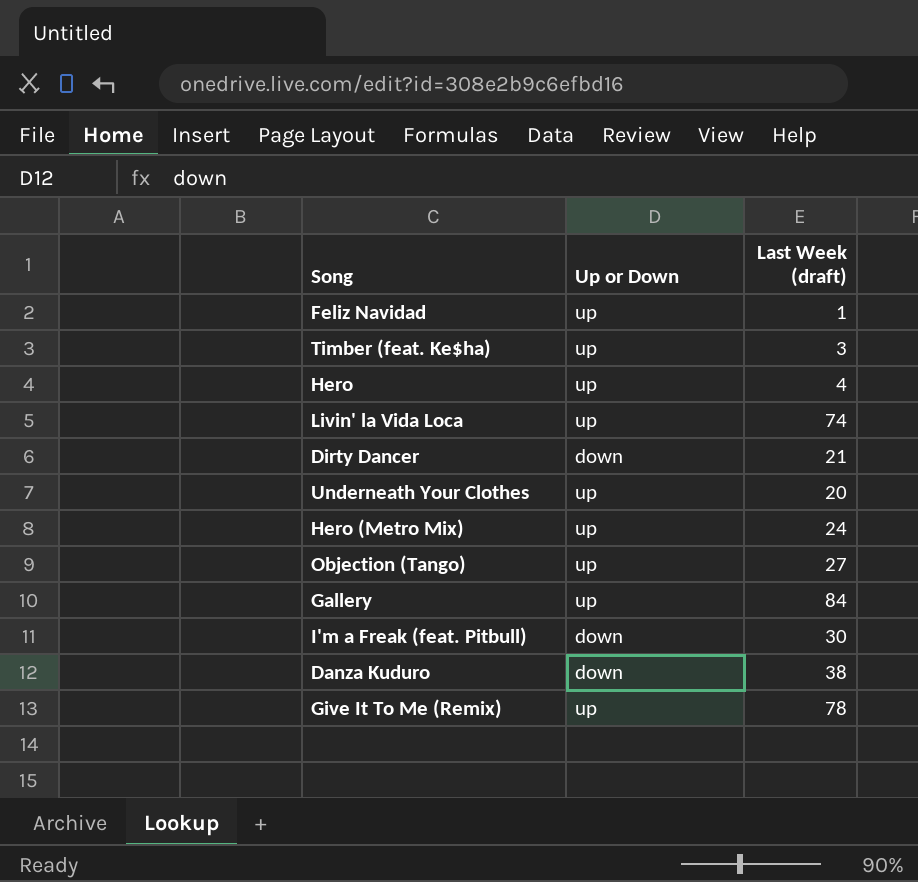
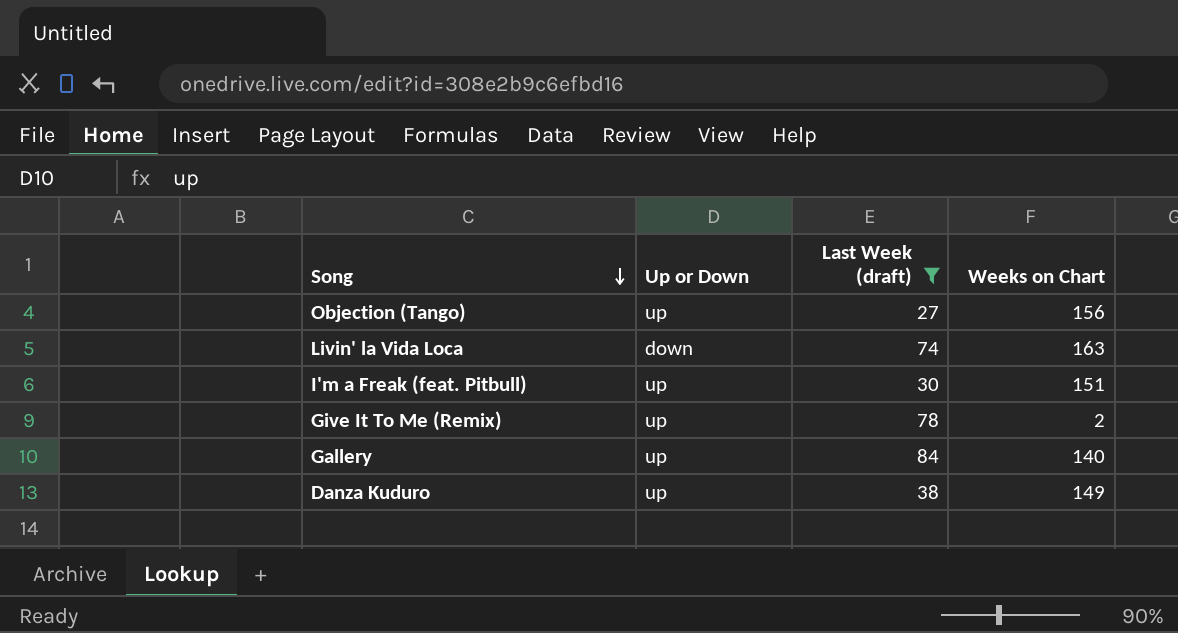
filter: none -> Last Week (draft) >= 27
row order: none -> Song descending
column Weeks on Chart | position: none -> 4
Livin' la Vida Loca | Up or Down: up -> down
I'm a Freak (feat. Pitbull) | Up or Down: down -> up
Danza Kuduro | Up or Down: down -> up

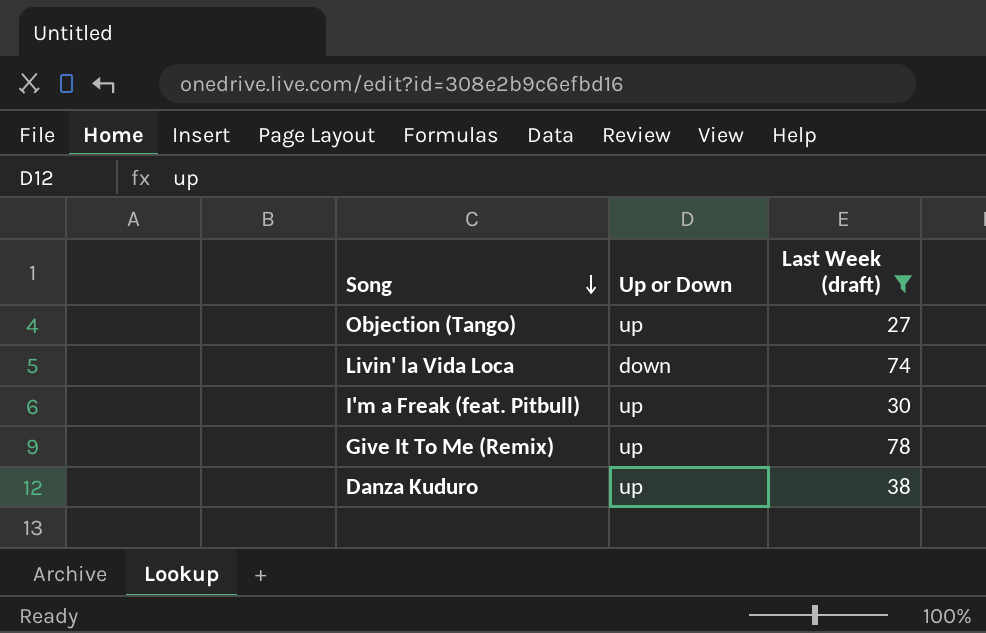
column Weeks on Chart | position: 4 -> none
row Gallery: up | 84 | 140 -> none

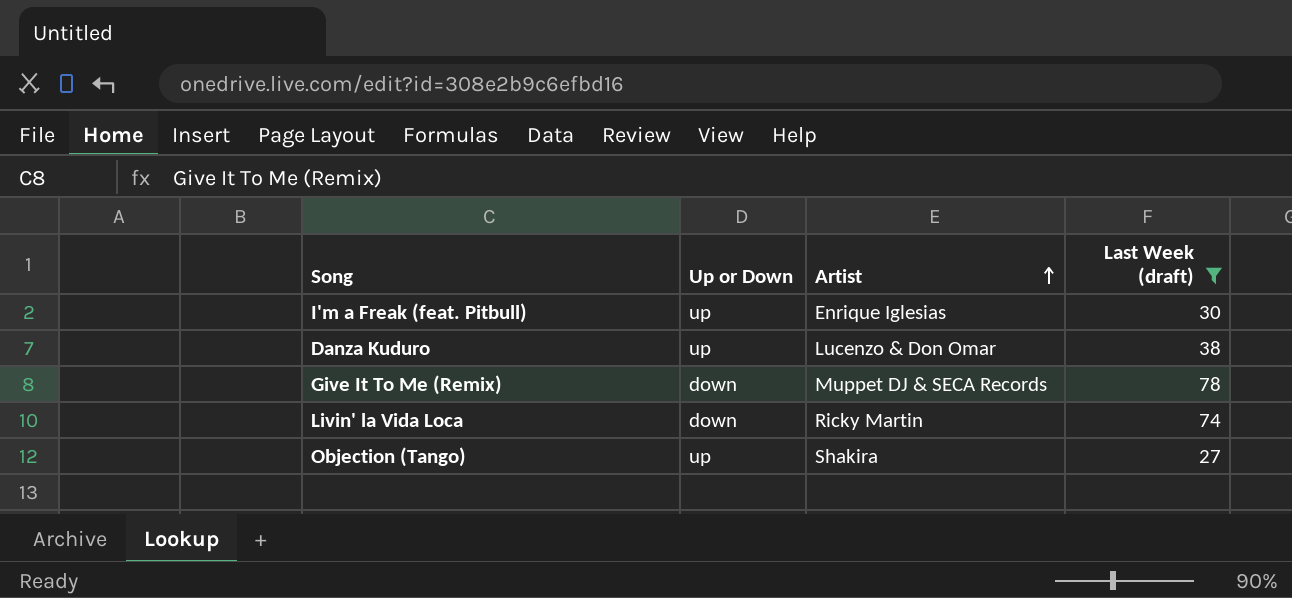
row order: Song descending -> Artist ascending
column Artist | position: none -> 3
Give It To Me (Remix) | Up or Down: up -> down

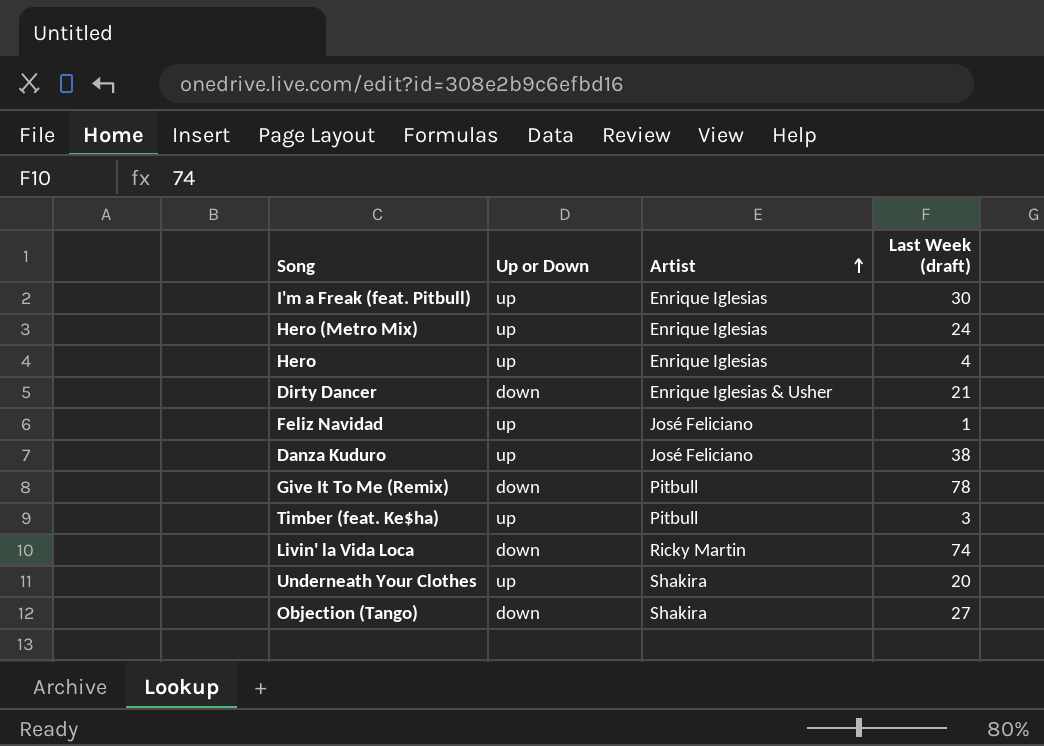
filter: Last Week (draft) >= 27 -> none
Danza Kuduro | Artist: Lucenzo & Don Omar -> José Feliciano
Give It To Me (Remix) | Artist: Muppet DJ & SECA Records -> Pitbull
Objection (Tango) | Up or Down: up -> down

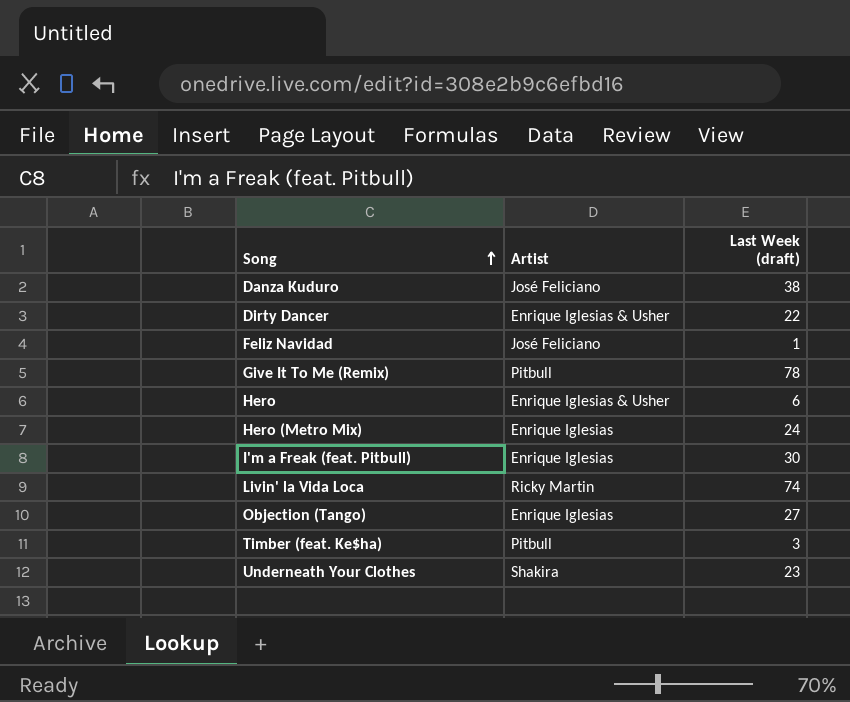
row order: Artist ascending -> Song ascending
column Up or Down | position: 2 -> none
Dirty Dancer | Last Week (draft): 21 -> 22
Hero | Artist: Enrique Iglesias -> Enrique Iglesias & Usher
Hero | Last Week (draft): 4 -> 6
Objection (Tango) | Artist: Shakira -> Enrique Iglesias
Underneath Your Clothes | Last Week (draft): 20 -> 23

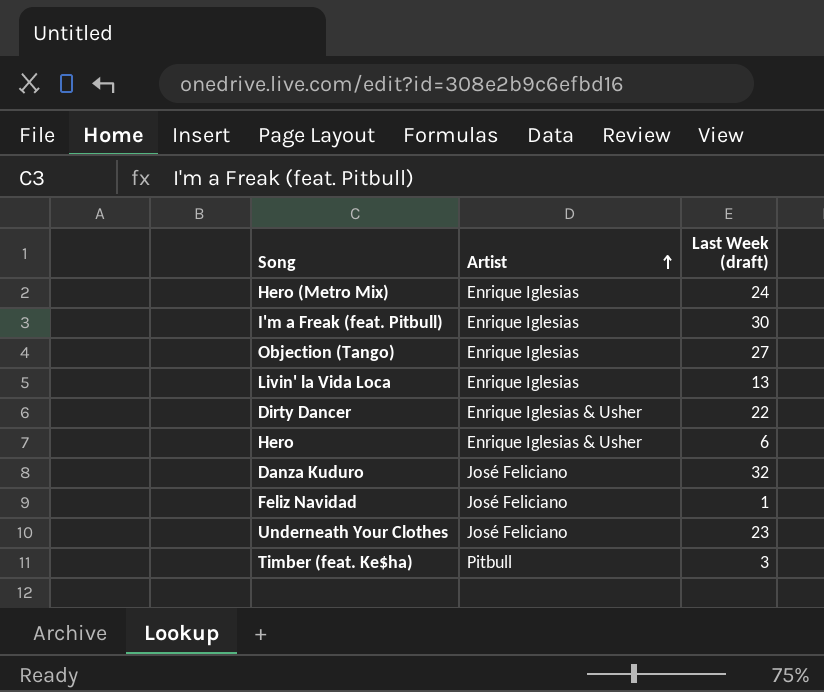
row order: Song ascending -> Artist ascending
row Give It To Me (Remix): Pitbull | 78 -> none
Livin' la Vida Loca | Artist: Ricky Martin -> Enrique Iglesias
Livin' la Vida Loca | Last Week (draft): 74 -> 13
Danza Kuduro | Last Week (draft): 38 -> 32
Underneath Your Clothes | Artist: Shakira -> José Feliciano

